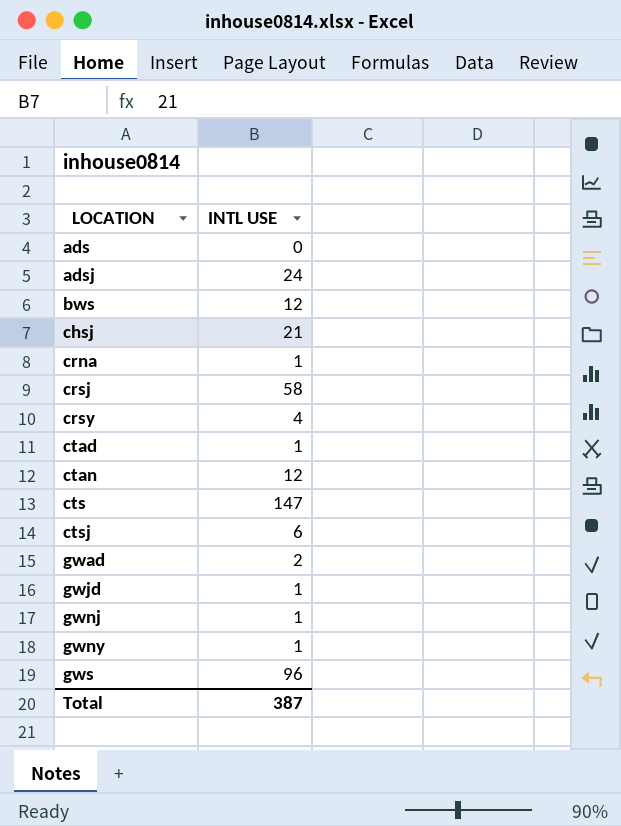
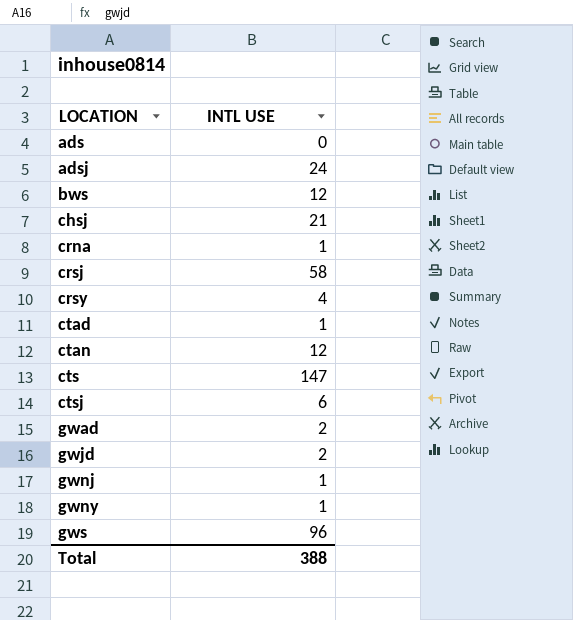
gwjd | INTL USE: 1 -> 2
Total | INTL USE: 387 -> 388

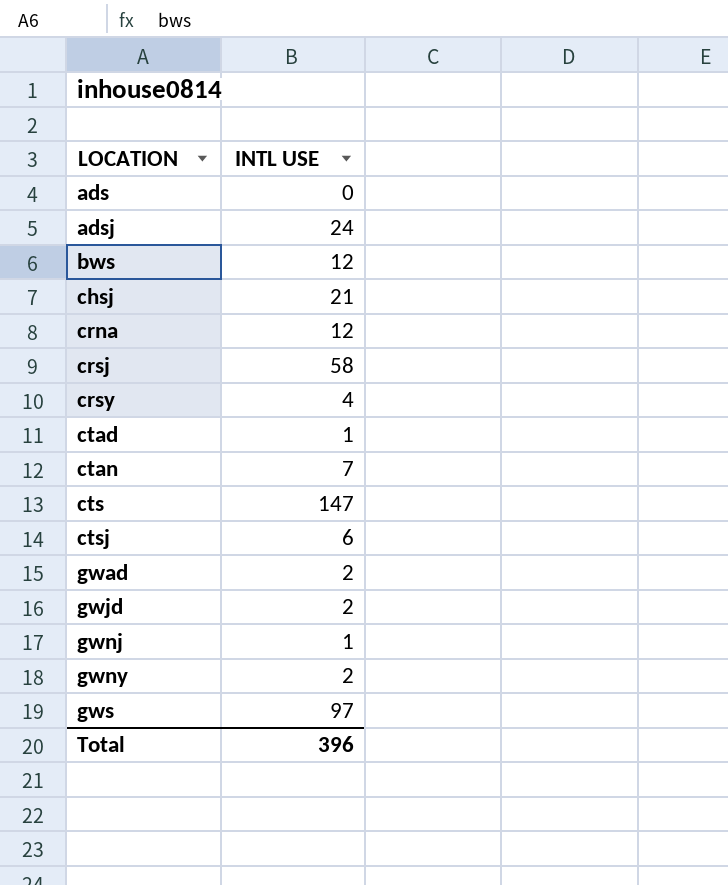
crna | INTL USE: 1 -> 12
ctan | INTL USE: 12 -> 7
gwny | INTL USE: 1 -> 2
gws | INTL USE: 96 -> 97
Total | INTL USE: 388 -> 396

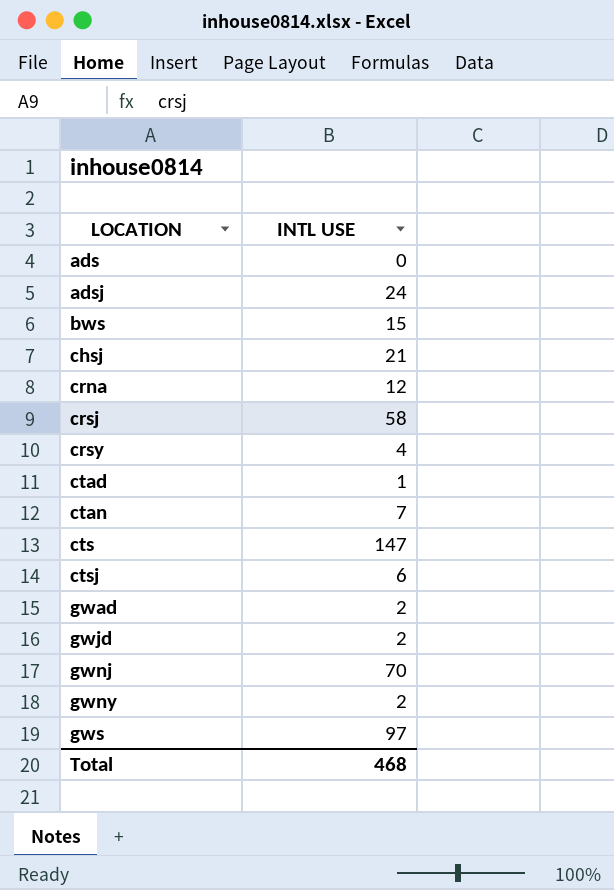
bws | INTL USE: 12 -> 15
gwnj | INTL USE: 1 -> 70
Total | INTL USE: 396 -> 468

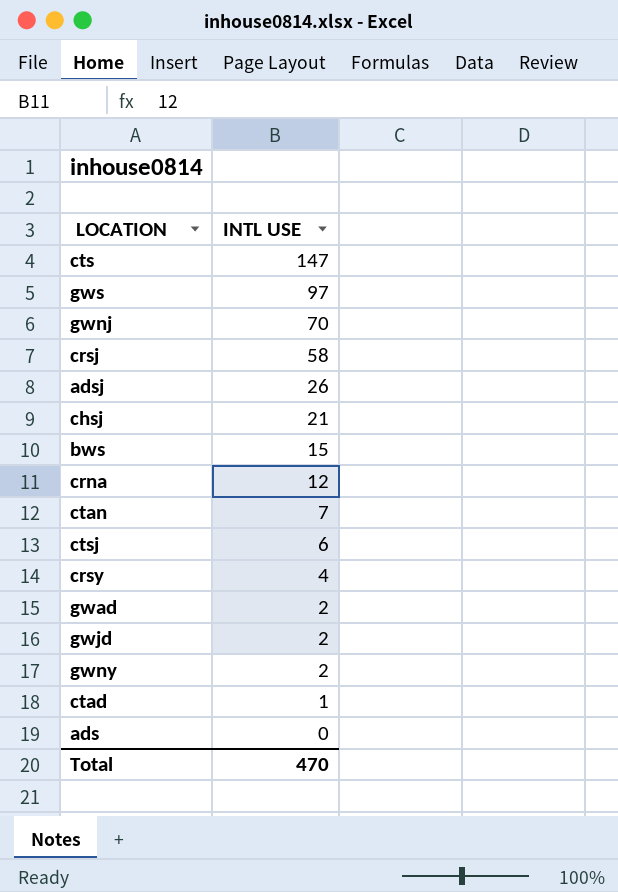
row order: LOCATION ascending -> INTL USE descending
adsj | INTL USE: 24 -> 26
Total | INTL USE: 468 -> 470

